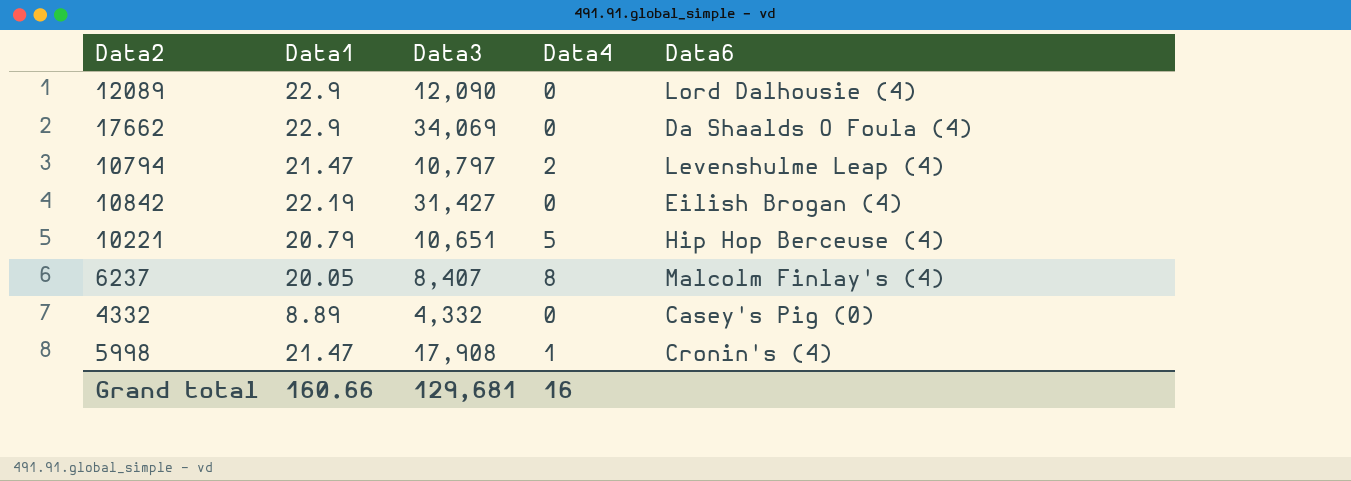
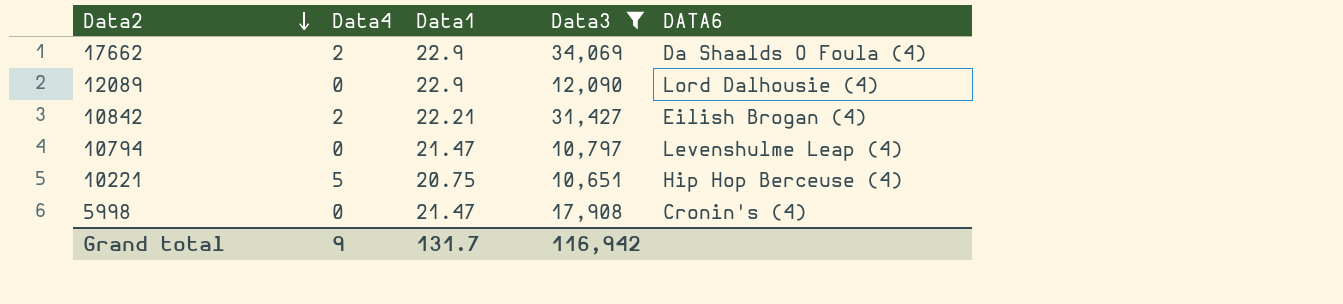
filter: none -> Data3 >= 10,651
row order: none -> Data2 descending
column Data4 | position: 4 -> 2
column name: Data6 -> DATA6
17662 | Data4: 0 -> 2
10842 | Data4: 0 -> 2
10842 | Data1: 22.19 -> 22.21
10794 | Data4: 2 -> 0
10221 | Data1: 20.79 -> 20.75
5998 | Data4: 1 -> 0
Grand total | Data4: 16 -> 9
Grand total | Data1: 160.66 -> 131.7
Grand total | Data3: 129,681 -> 116,942

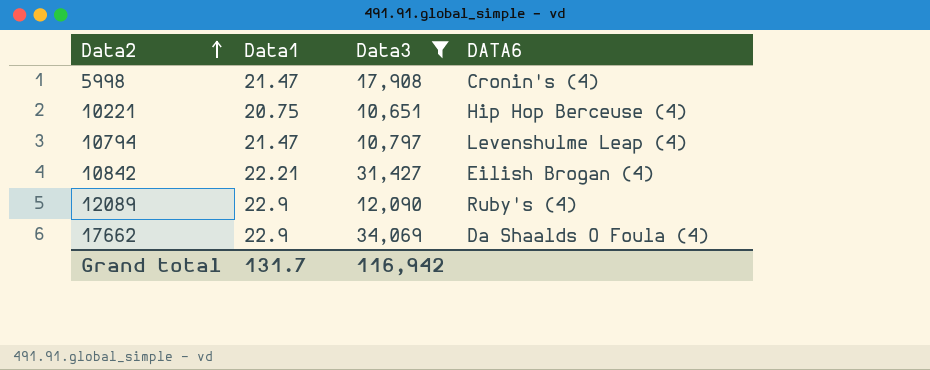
row order: Data2 descending -> Data2 ascending
column Data4 | position: 2 -> none
12089 | DATA6: Lord Dalhousie (4) -> Ruby's (4)

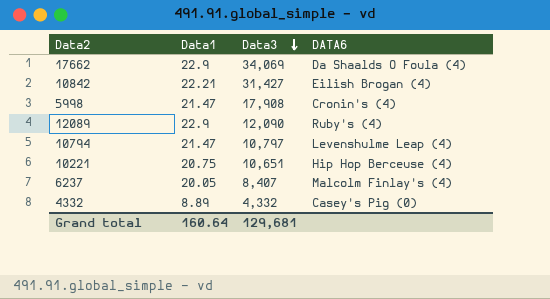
filter: Data3 >= 10,651 -> none
row order: Data2 ascending -> Data3 descending
Grand total | Data1: 131.7 -> 160.64
Grand total | Data3: 116,942 -> 129,681

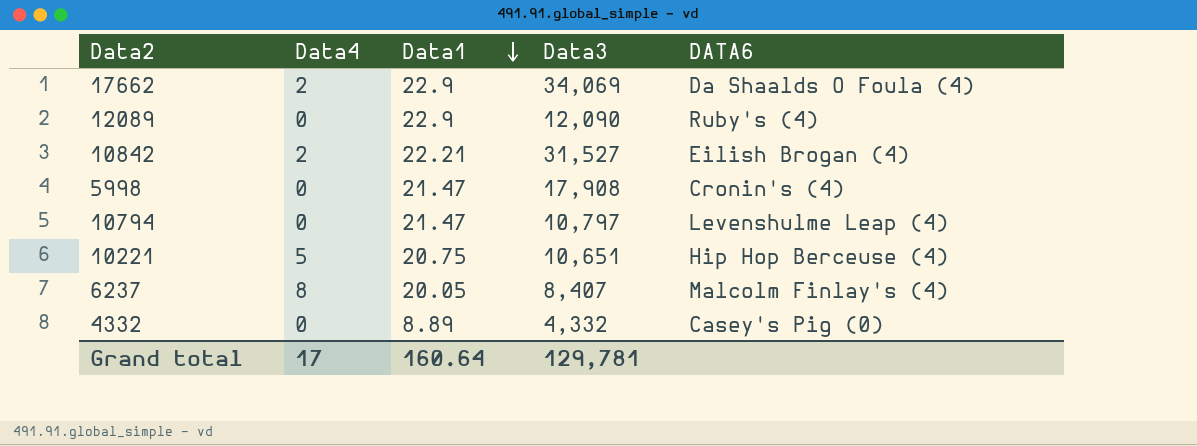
row order: Data3 descending -> Data1 descending
column Data4 | position: none -> 2
10842 | Data3: 31,427 -> 31,527
Grand total | Data3: 129,681 -> 129,781

